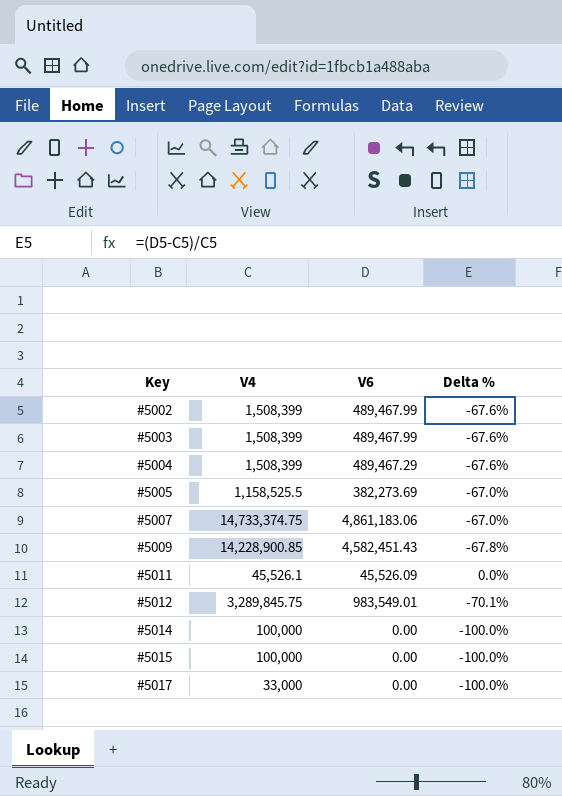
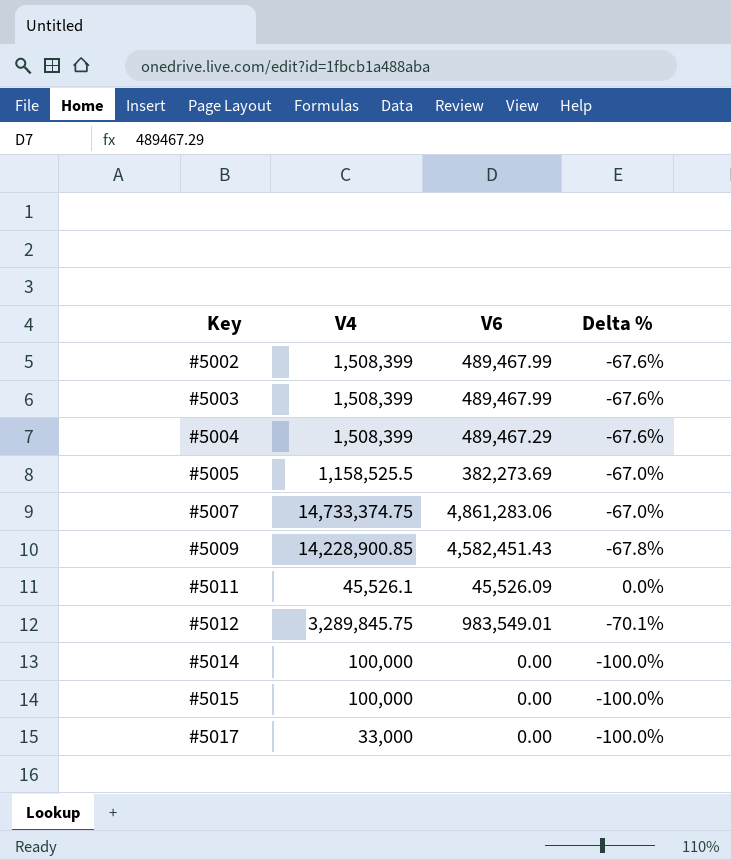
#5007 | V6: 4,861,183.06 -> 4,861,283.06

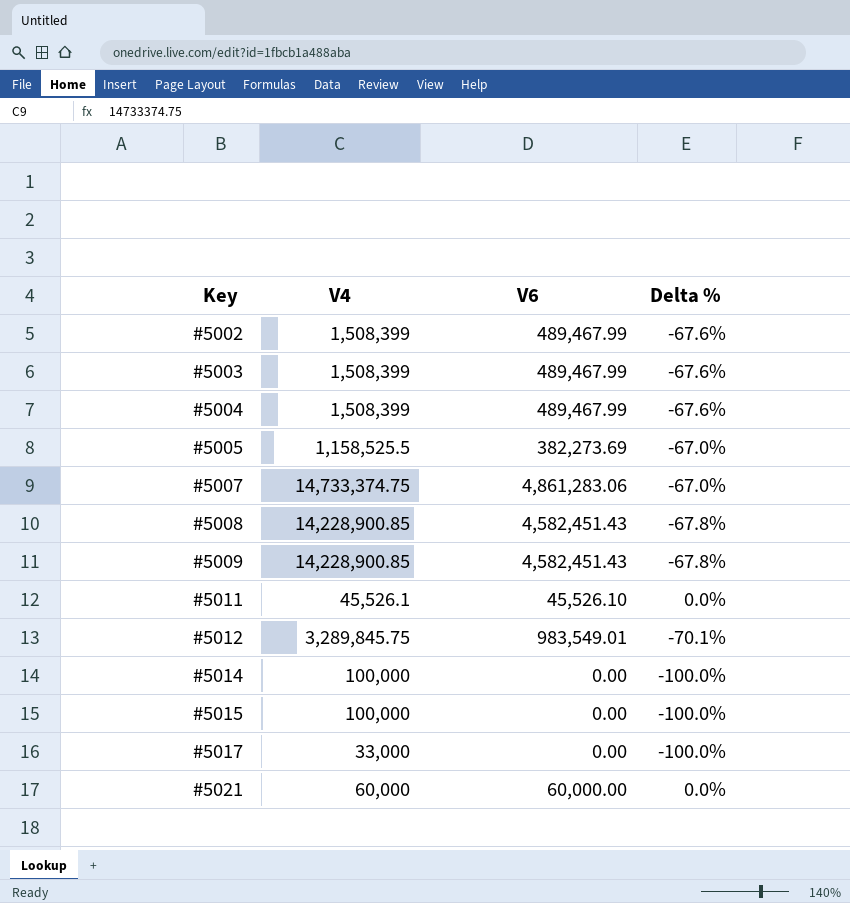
#5004 | V6: 489,467.29 -> 489,467.99
row #5008: none -> 14,228,900.85 | 4,582,451.43 | -67.8%
#5011 | V6: 45,526.09 -> 45,526.10
row #5021: none -> 60,000 | 60,000.00 | 0.0%

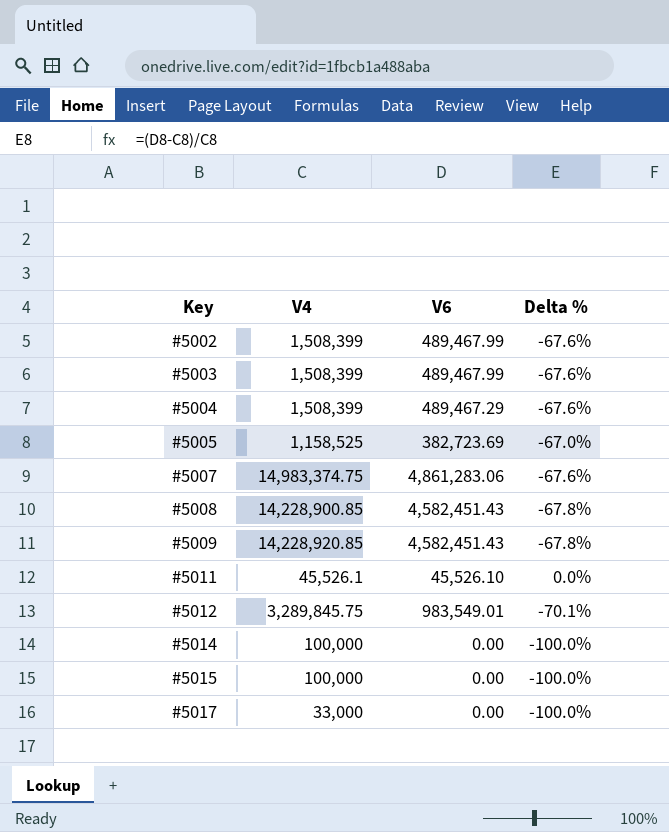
row #5021: 60,000 | 60,000.00 | 0.0% -> none
#5004 | V6: 489,467.99 -> 489,467.29
#5005 | V4: 1,158,525.5 -> 1,158,525
#5005 | V6: 382,273.69 -> 382,723.69
#5007 | V4: 14,733,374.75 -> 14,983,374.75
#5007 | Delta %: -67.0% -> -67.6%
#5009 | V4: 14,228,900.85 -> 14,228,920.85

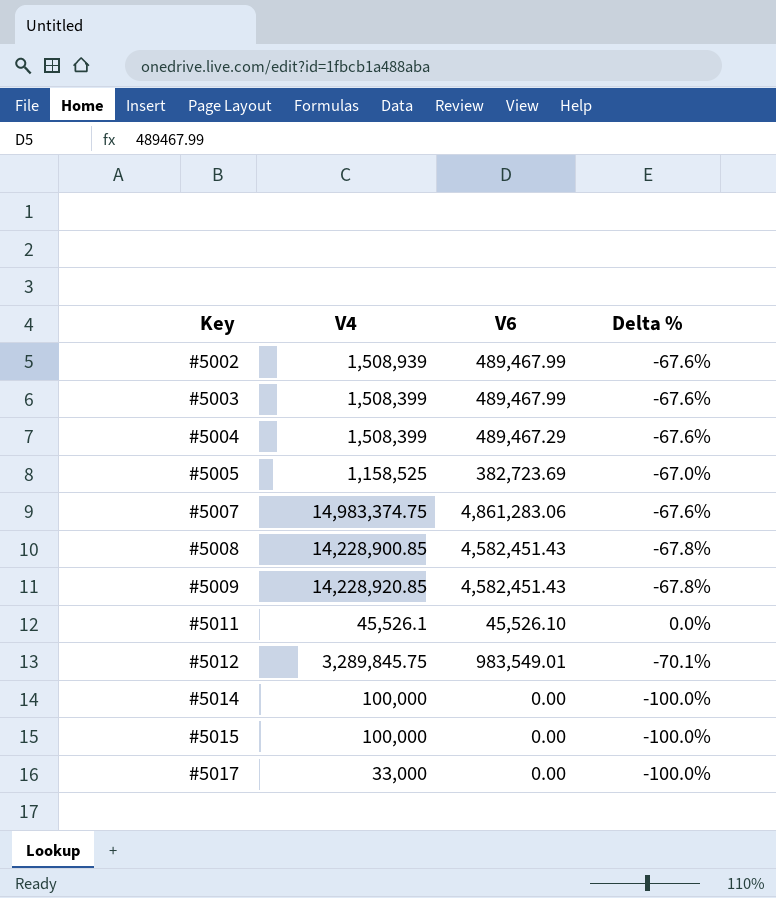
#5002 | V4: 1,508,399 -> 1,508,939

